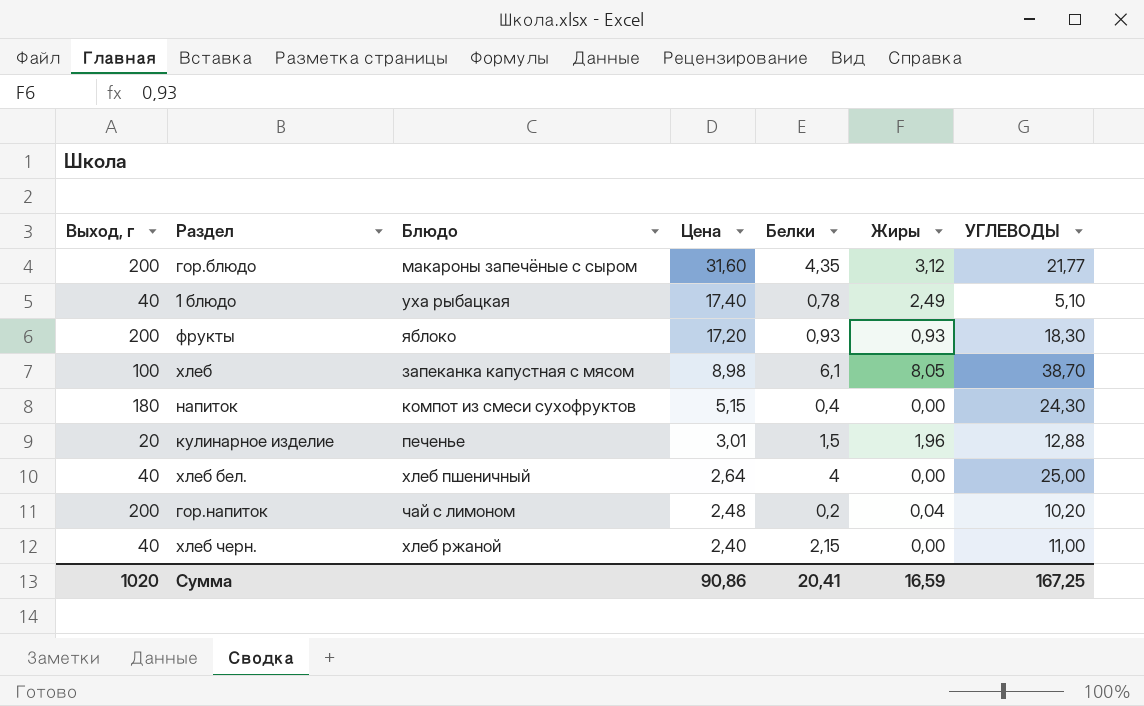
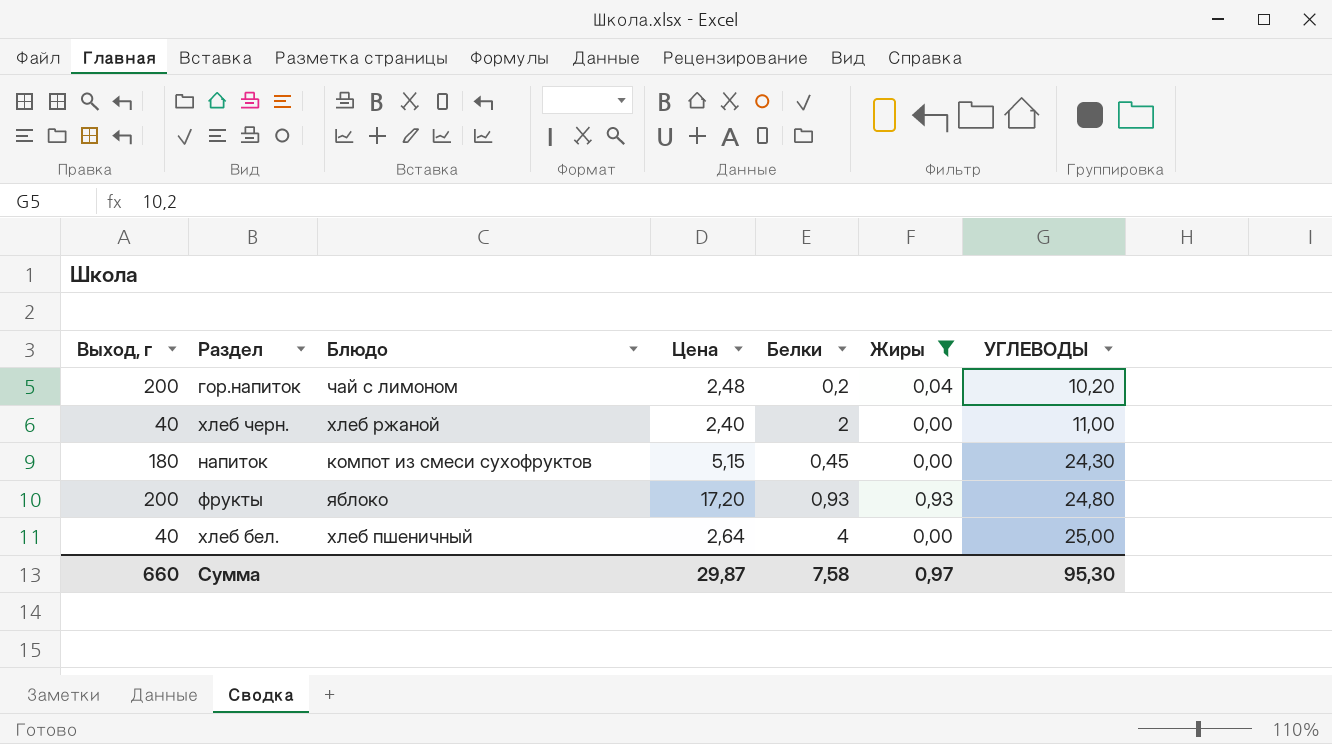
filter: none -> Жиры <= 0,93
row order: Цена descending -> УГЛЕВОДЫ ascending
хлеб черн. | Белки: 2,15 -> 2
напиток | Белки: 0,4 -> 0,45
фрукты | УГЛЕВОДЫ: 18,30 -> 24,80
Сумма | Выход, г: 1020 -> 660
Сумма | Цена: 90,86 -> 29,87
Сумма | Белки: 20,41 -> 7,58
Сумма | Жиры: 16,59 -> 0,97
Сумма | УГЛЕВОДЫ: 167,25 -> 95,30

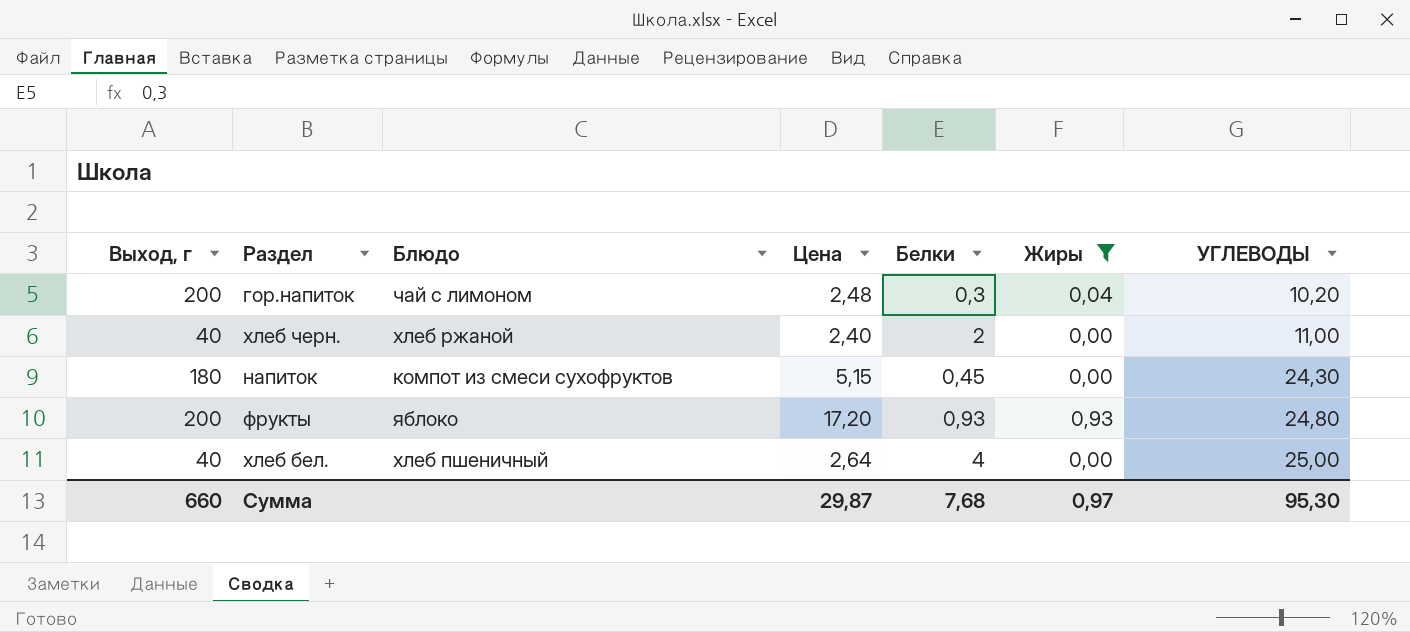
гор.напиток | Белки: 0,2 -> 0,3
Сумма | Белки: 7,58 -> 7,68

